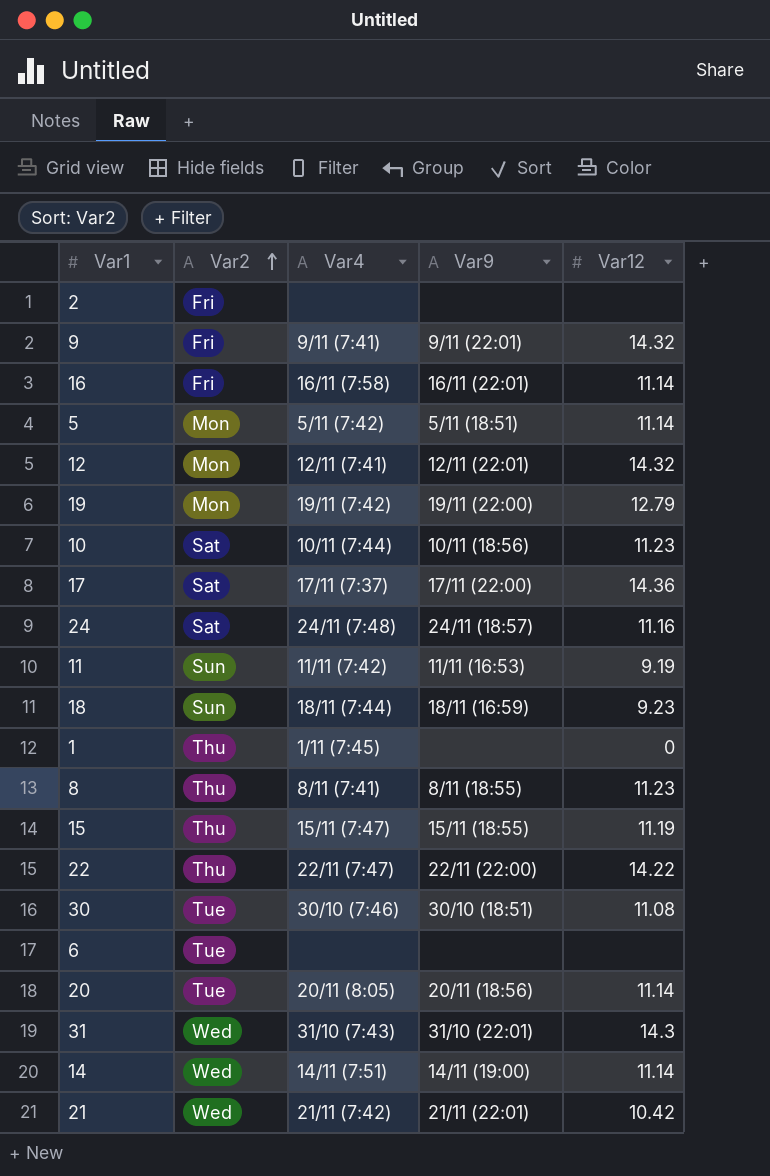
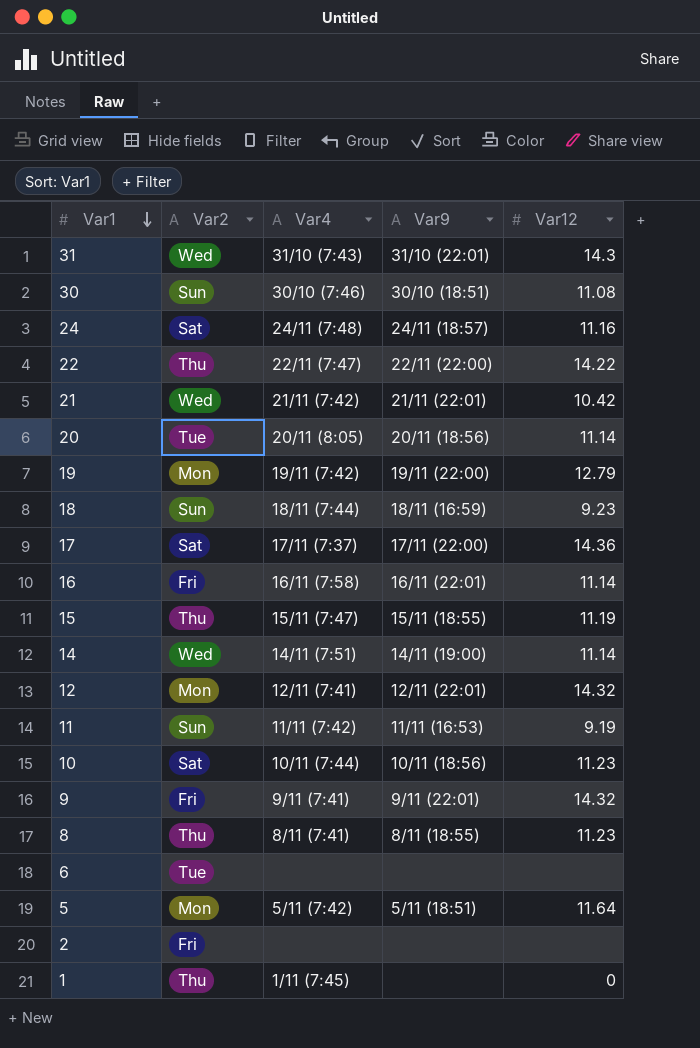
row order: Var2 ascending -> Var1 descending
30 | Var2: Tue -> Sun
5 | Var12: 11.14 -> 11.64

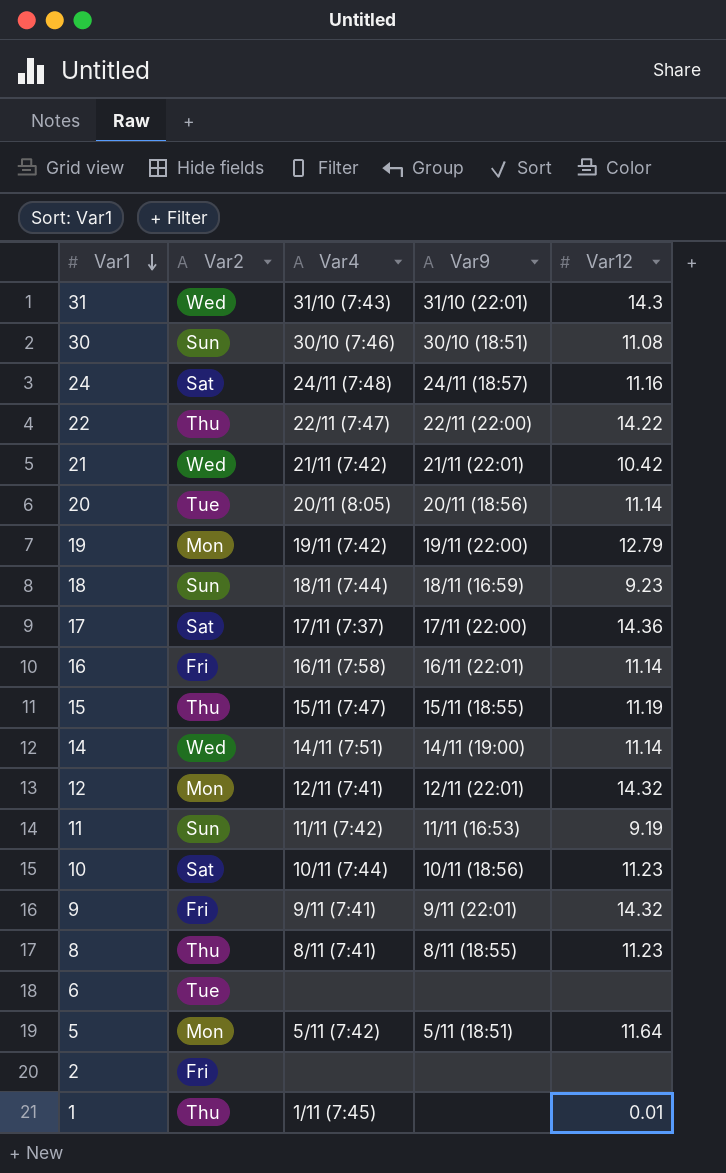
1 | Var12: 0 -> 0.01

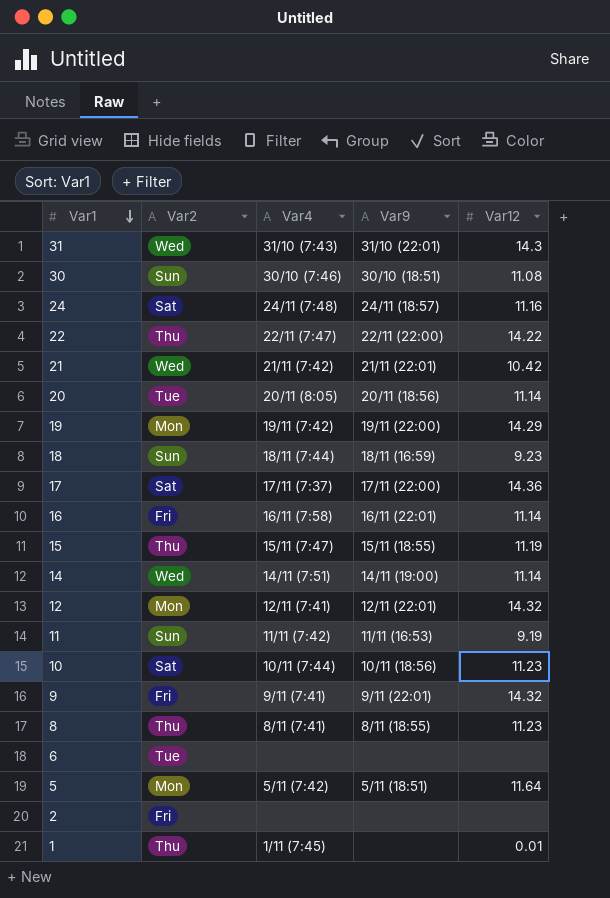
19 | Var12: 12.79 -> 14.29

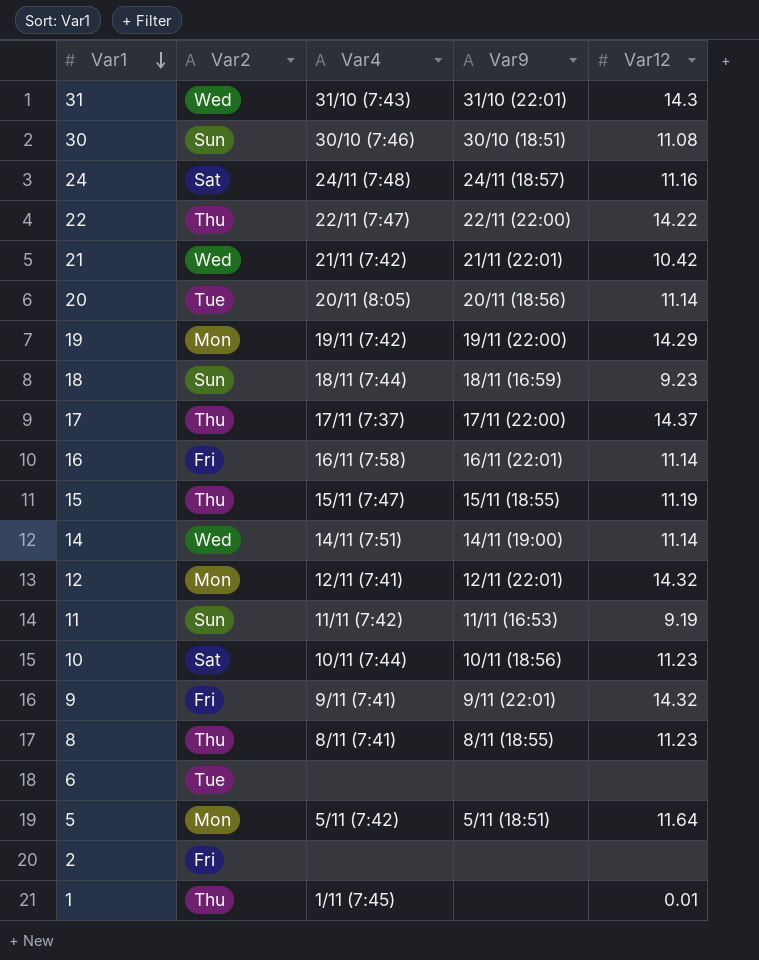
17 | Var2: Sat -> Thu
17 | Var12: 14.36 -> 14.37

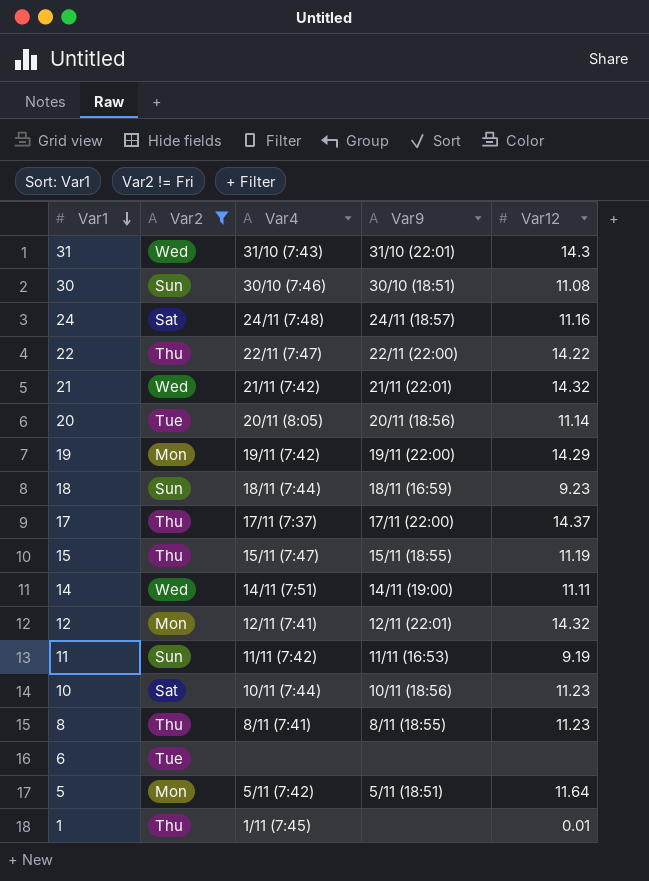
filter: none -> Var2 != Fri
21 | Var12: 10.42 -> 14.32
14 | Var12: 11.14 -> 11.11

